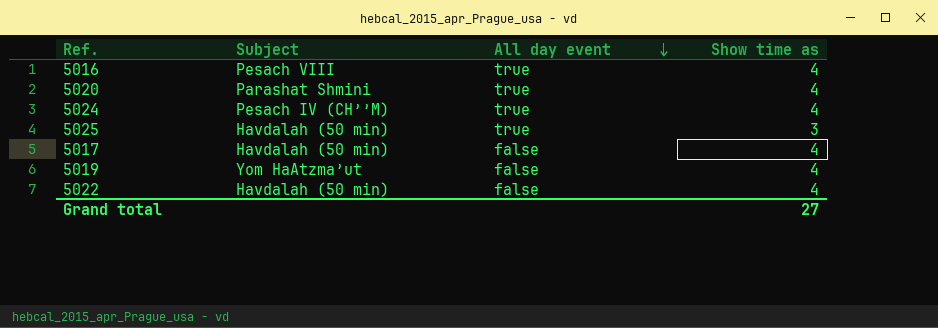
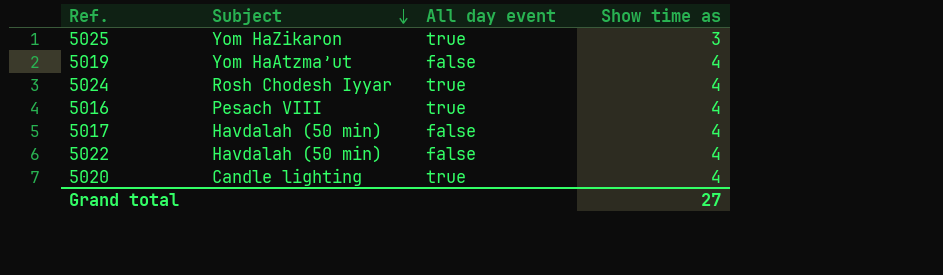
row order: All day event descending -> Subject descending
5025 | Subject: Havdalah (50 min) -> Yom HaZikaron
5024 | Subject: Pesach IV (CH’’M) -> Rosh Chodesh Iyyar
5020 | Subject: Parashat Shmini -> Candle lighting

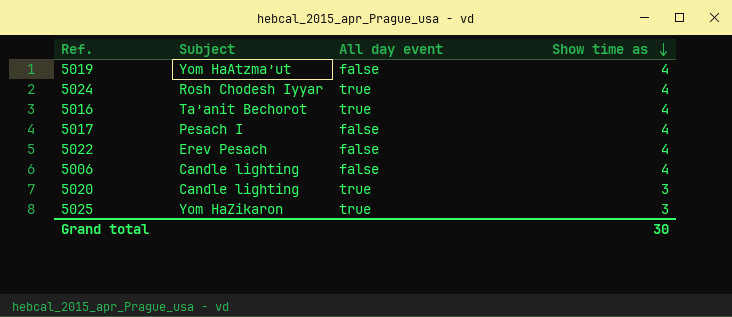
row order: Subject descending -> Show time as descending
5016 | Subject: Pesach VIII -> Ta’anit Bechorot
5017 | Subject: Havdalah (50 min) -> Pesach I
5022 | Subject: Havdalah (50 min) -> Erev Pesach
row 5006: none -> Candle lighting | false | 4
5020 | Show time as: 4 -> 3
Grand total | Show time as: 27 -> 30

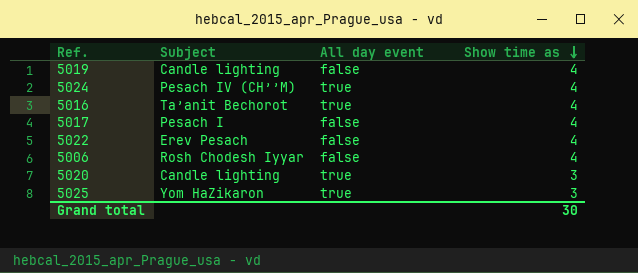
5019 | Subject: Yom HaAtzma’ut -> Candle lighting
5024 | Subject: Rosh Chodesh Iyyar -> Pesach IV (CH’’M)
5006 | Subject: Candle lighting -> Rosh Chodesh Iyyar

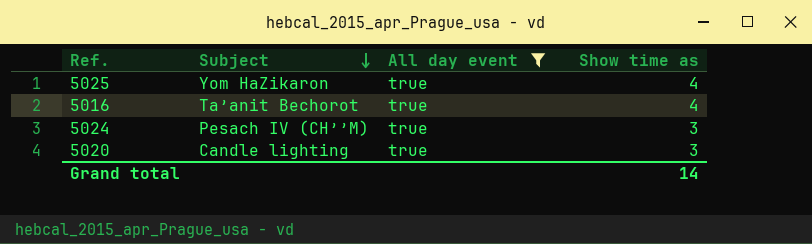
filter: none -> All day event = true
row order: Show time as descending -> Subject descending
5025 | Show time as: 3 -> 4
5024 | Show time as: 4 -> 3
Grand total | Show time as: 30 -> 14

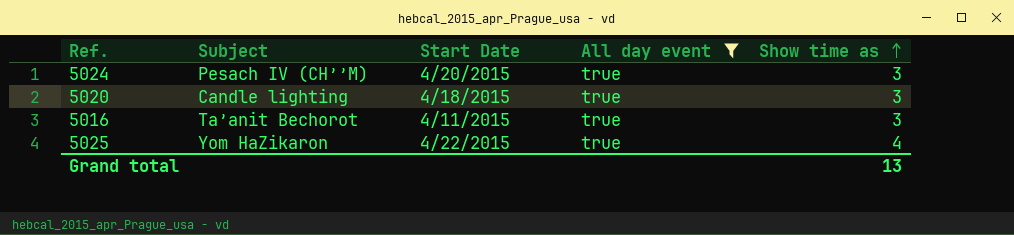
row order: Subject descending -> Show time as ascending
column Start Date | position: none -> 3
5016 | Show time as: 4 -> 3
Grand total | Show time as: 14 -> 13

